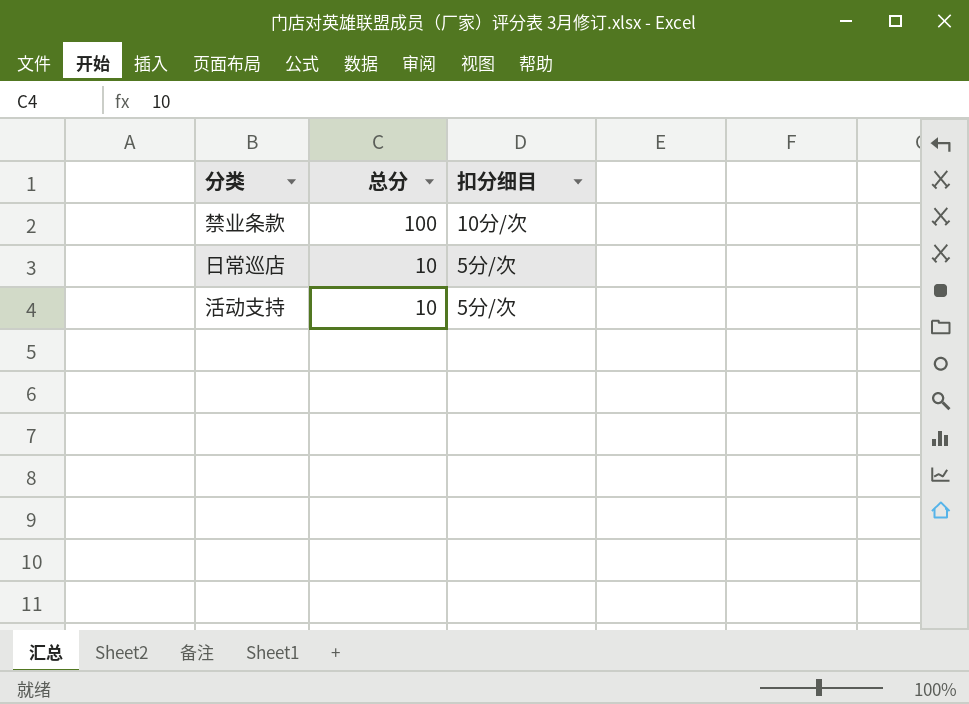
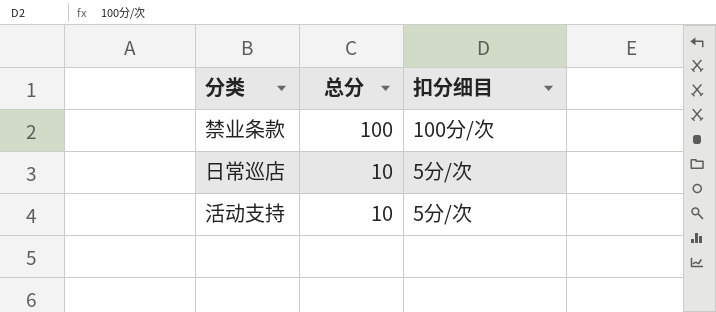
禁业条款 | 扣分细目: 10分/次 -> 100分/次

